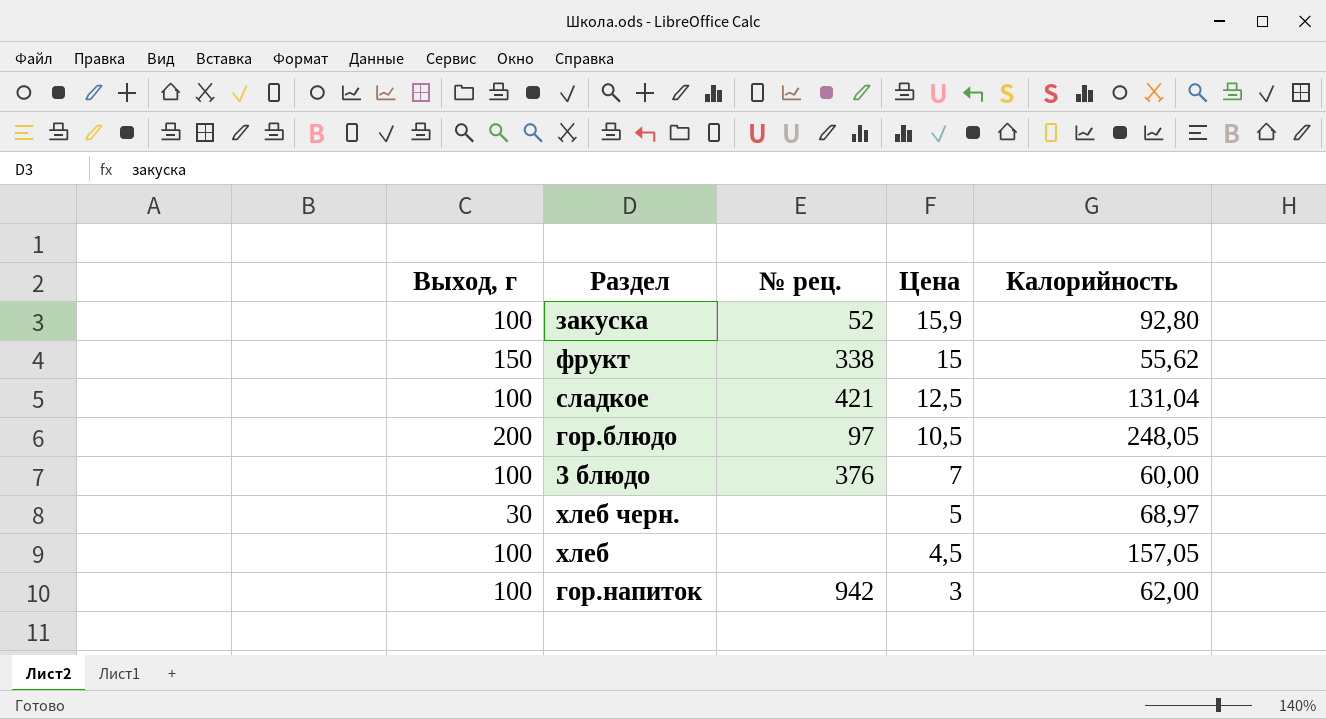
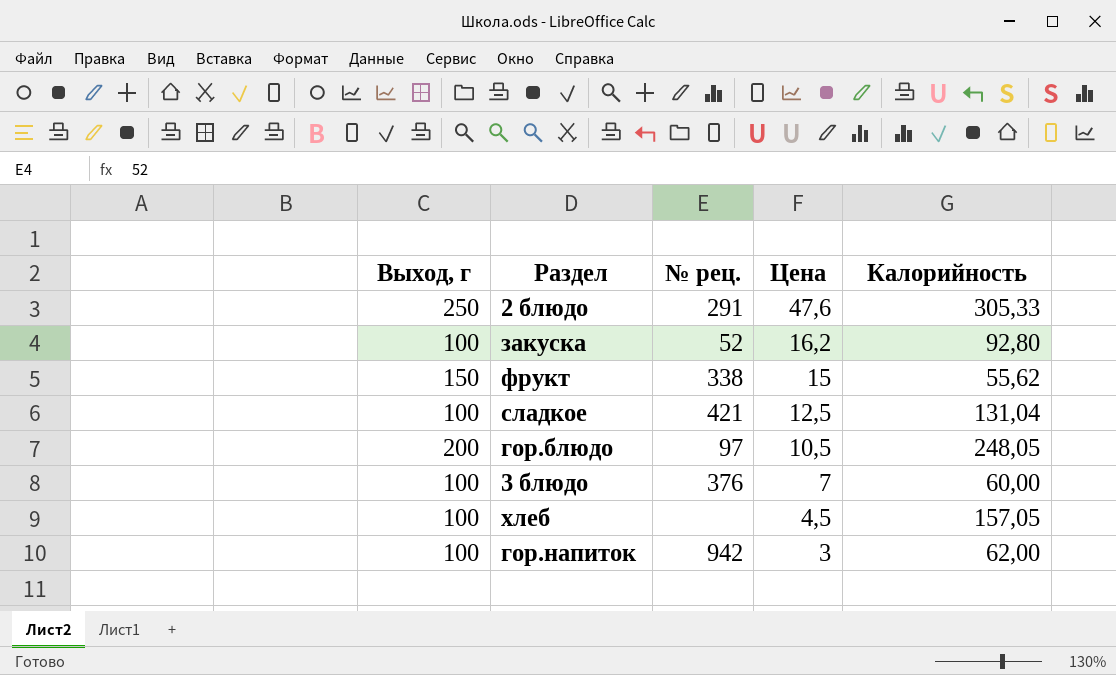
row хлеб черн.: 30 | none | 5 | 68,97 -> none
row 2 блюдо: none -> 250 | 291 | 47,6 | 305,33
закуска | Цена: 15,9 -> 16,2

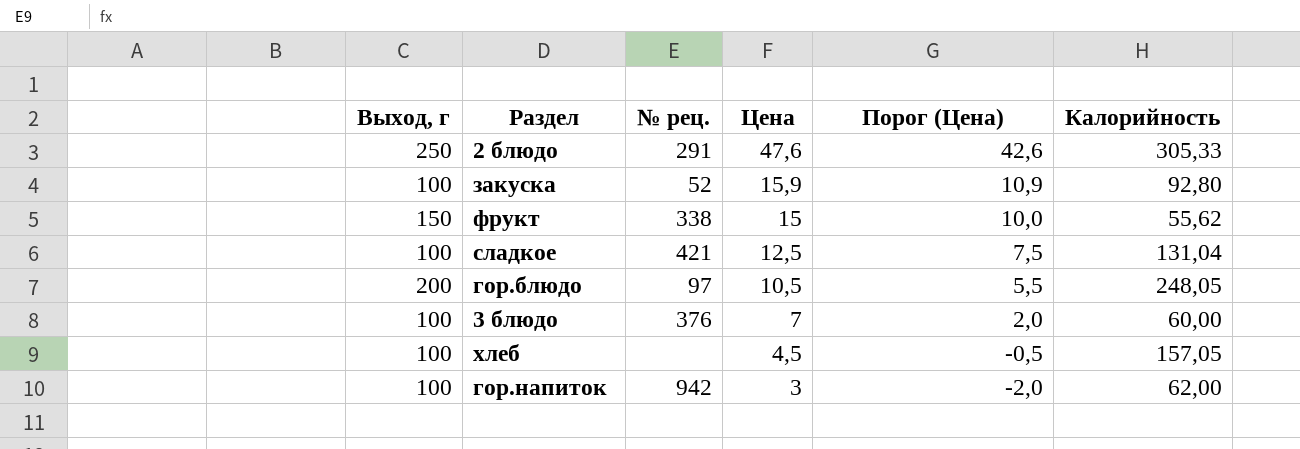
column Порог (Цена) | formula: none -> [Цена] - 5
закуска | Цена: 16,2 -> 15,9

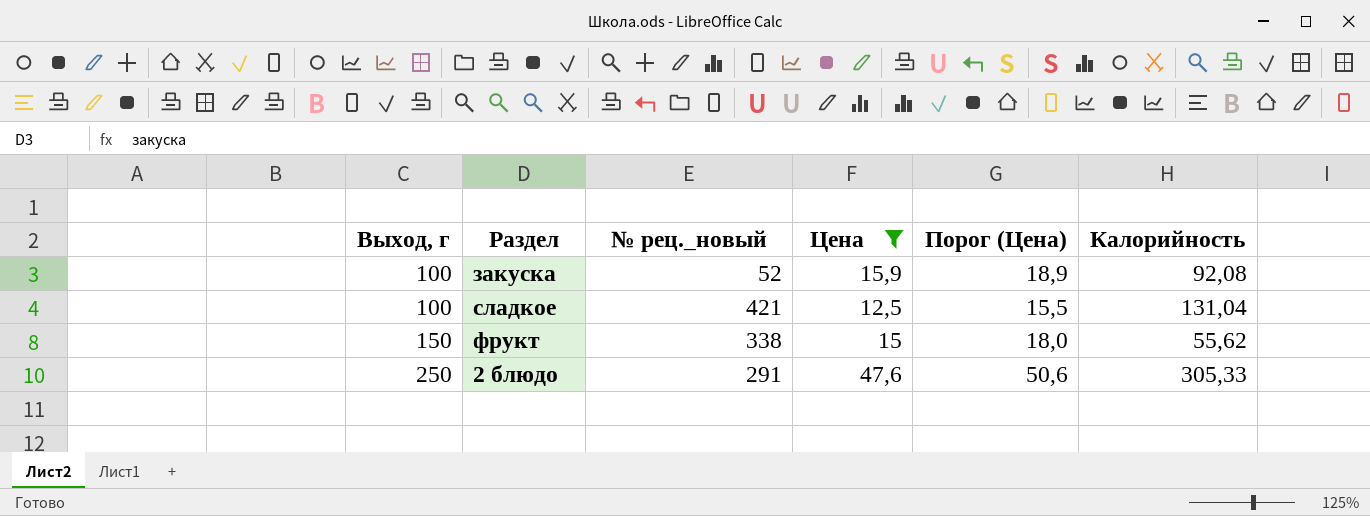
filter: none -> Цена >= 12,5
row order: Цена descending -> Выход, г ascending
column name: № рец. -> № рец._новый
column Порог (Цена) | formula: [Цена] - 5 -> [Цена] + 3
закуска | Калорийность: 92,80 -> 92,08

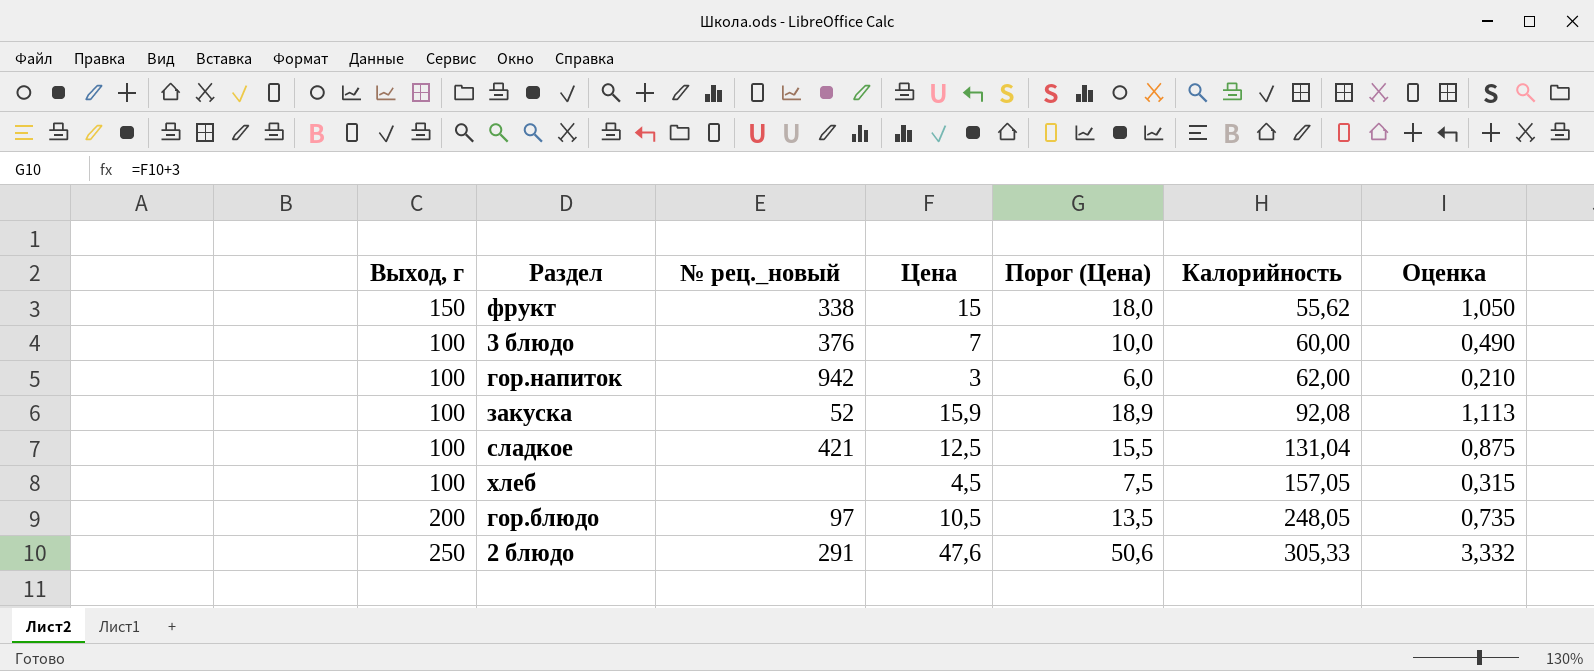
filter: Цена >= 12,5 -> none
row order: Выход, г ascending -> Калорийность ascending
column Оценка | formula: none -> [Цена] * 0,07

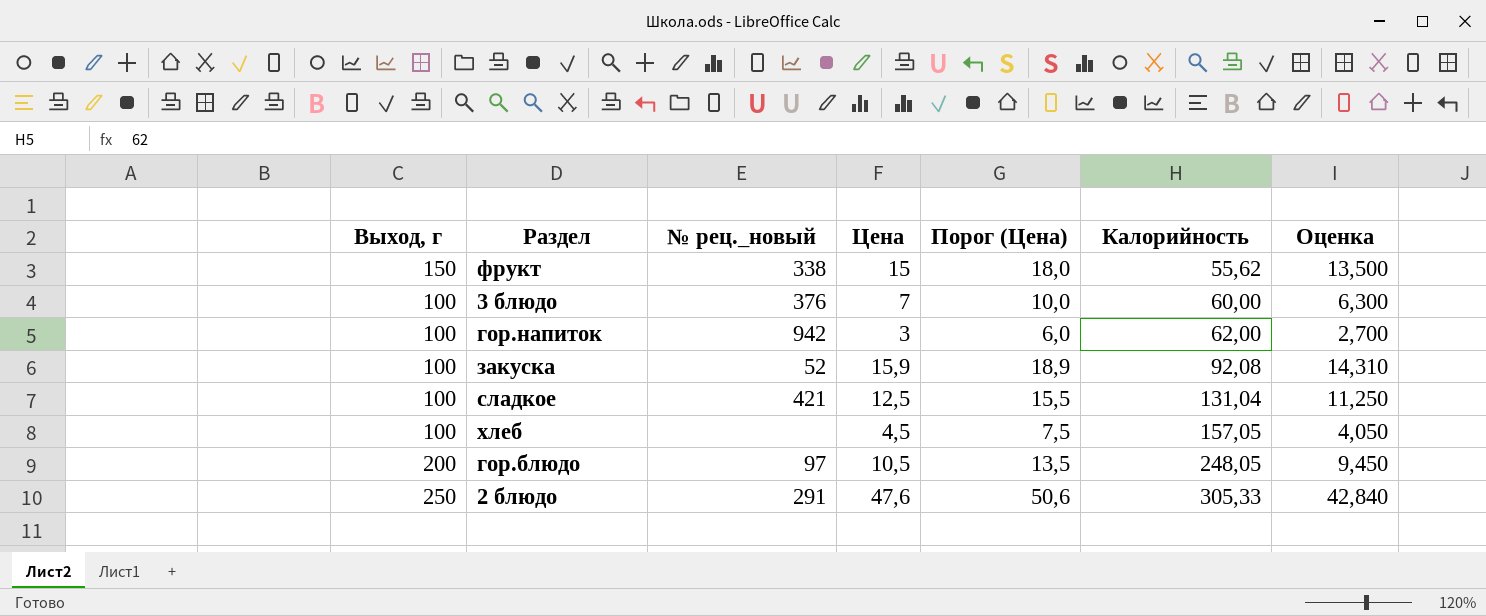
column Оценка | formula: [Цена] * 0,07 -> [Цена] * 0,9

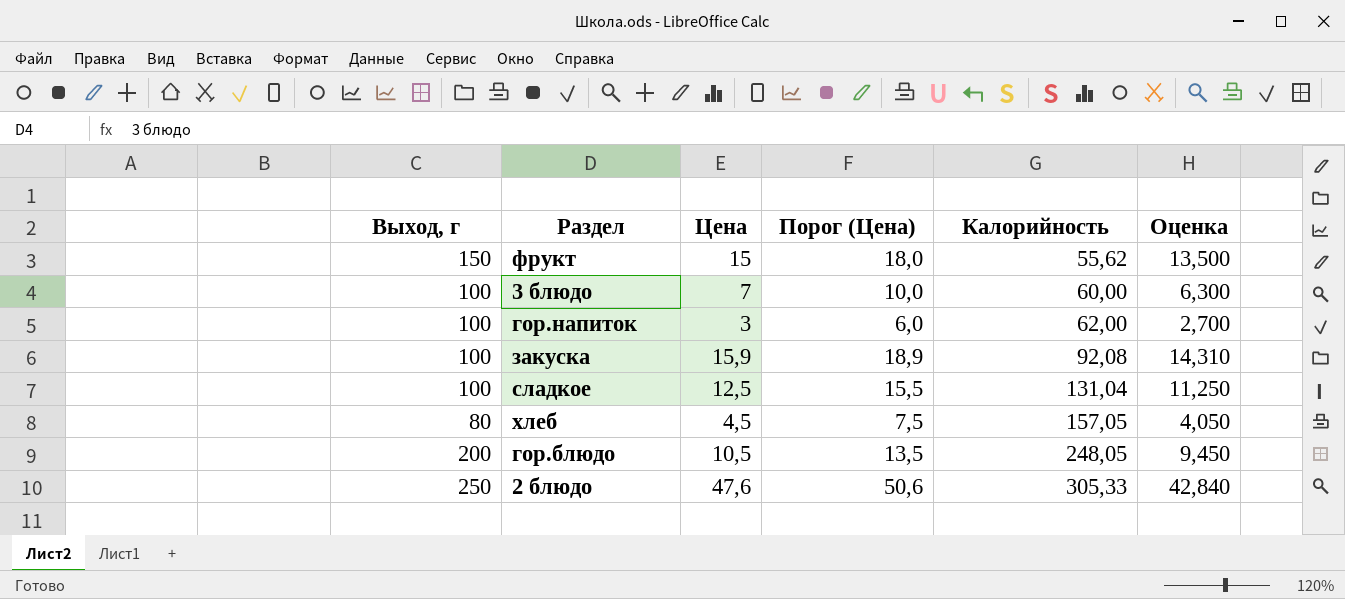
column № рец._новый | position: 3 -> none
хлеб | Выход, г: 100 -> 80

